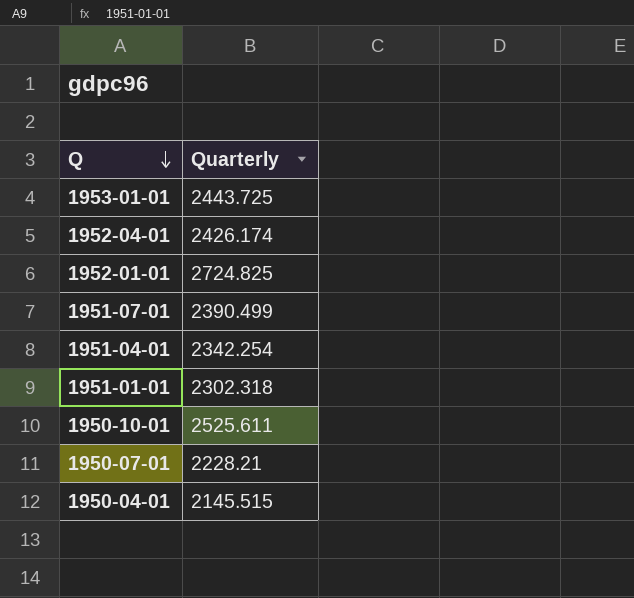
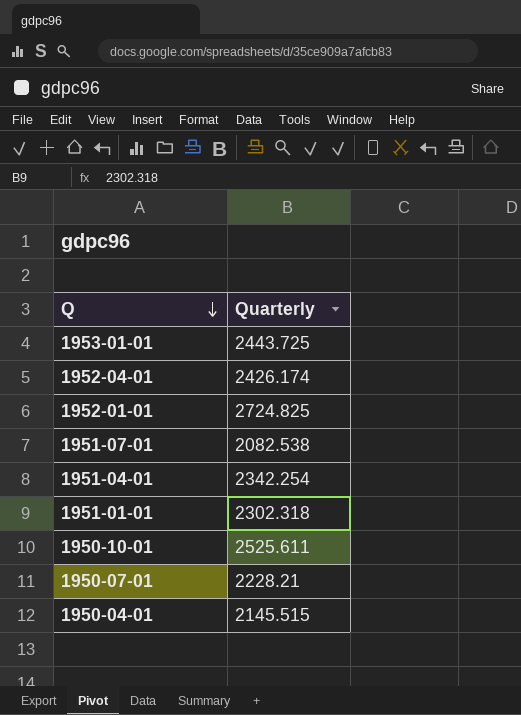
1951-07-01 | Quarterly: 2390.499 -> 2082.538

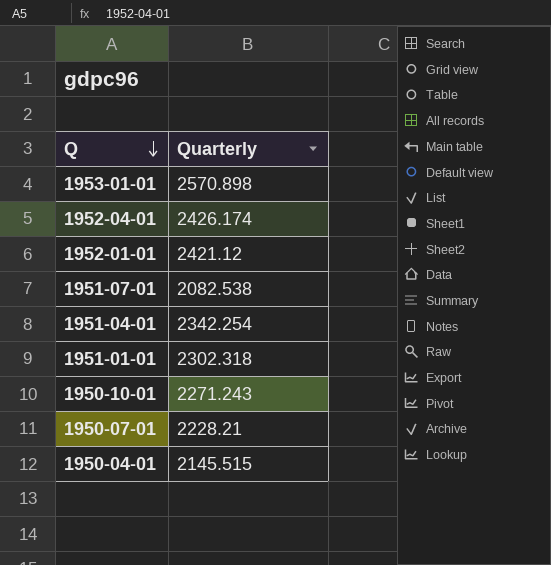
1953-01-01 | Quarterly: 2443.725 -> 2570.898
1952-01-01 | Quarterly: 2724.825 -> 2421.12
1950-10-01 | Quarterly: 2525.611 -> 2271.243

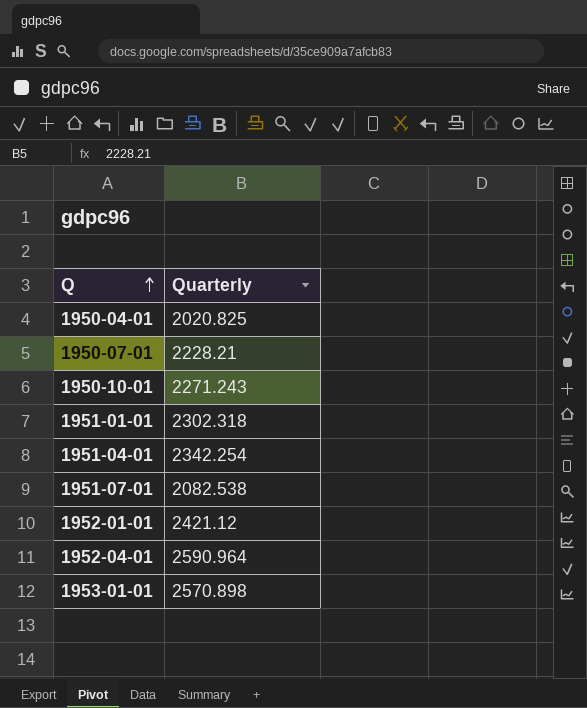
row order: Q descending -> Q ascending
1950-04-01 | Quarterly: 2145.515 -> 2020.825
1952-04-01 | Quarterly: 2426.174 -> 2590.964

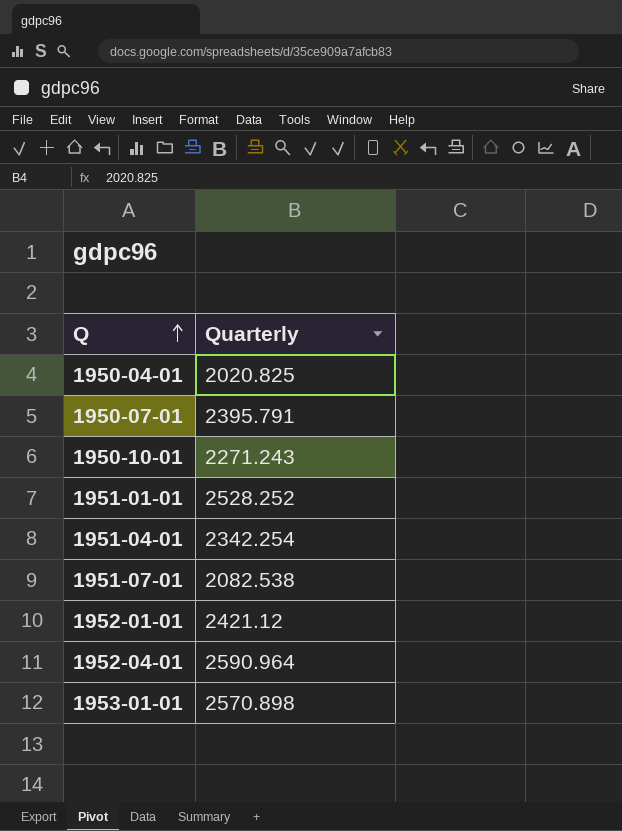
1950-07-01 | Quarterly: 2228.21 -> 2395.791
1951-01-01 | Quarterly: 2302.318 -> 2528.252

